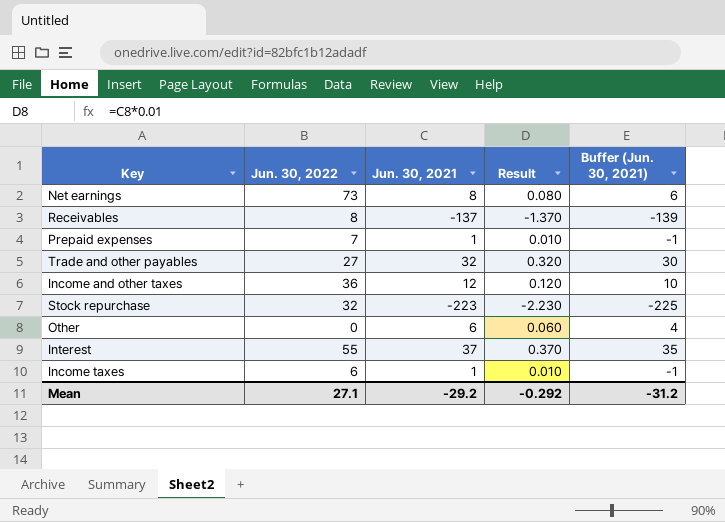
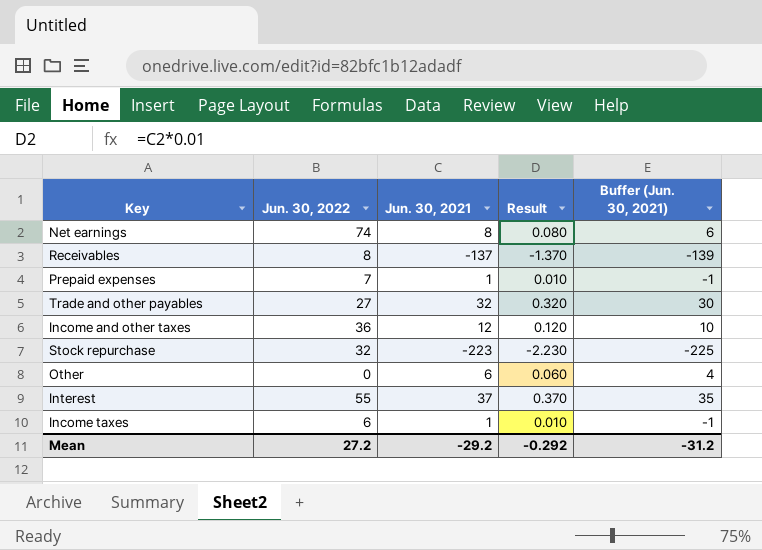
Net earnings | Jun. 30, 2022: 73 -> 74
Mean | Jun. 30, 2022: 27.1 -> 27.2

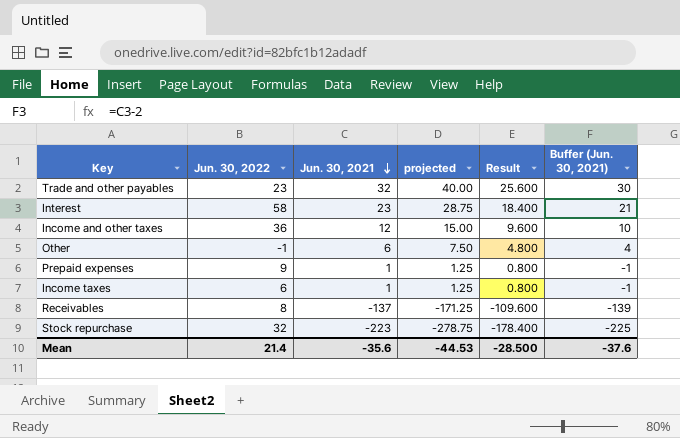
row order: none -> Jun. 30, 2021 descending
column projected | formula: none -> [Jun. 30, 2021] * 1.25
column Result | formula: [Jun. 30, 2021] * 0.01 -> [Jun. 30, 2021] * 0.8
row Net earnings: 74 | 8 | 0.080 | 6 -> none
Trade and other payables | Jun. 30, 2022: 27 -> 23
Interest | Jun. 30, 2022: 55 -> 58
Interest | Jun. 30, 2021: 37 -> 23
Interest | Buffer (Jun. 30, 2021): 35 -> 21
Other | Jun. 30, 2022: 0 -> -1
Prepaid expenses | Jun. 30, 2022: 7 -> 9
Mean | Jun. 30, 2022: 27.2 -> 21.4
Mean | Jun. 30, 2021: -29.2 -> -35.6
Mean | Result: -0.292 -> -28.500
Mean | Buffer (Jun. 30, 2021): -31.2 -> -37.6

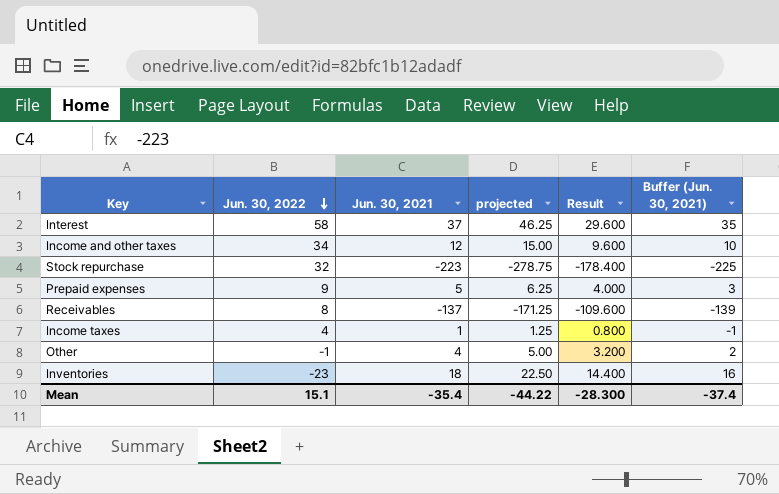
row order: Jun. 30, 2021 descending -> Jun. 30, 2022 descending
row Trade and other payables: 23 | 32 | 40.00 | 25.600 | 30 -> none
Interest | Jun. 30, 2021: 23 -> 37
Interest | projected: 28.75 -> 46.25
Interest | Result: 18.400 -> 29.600
Interest | Buffer (Jun. 30, 2021): 21 -> 35
Income and other taxes | Jun. 30, 2022: 36 -> 34
Prepaid expenses | Jun. 30, 2021: 1 -> 5
Prepaid expenses | projected: 1.25 -> 6.25
Prepaid expenses | Result: 0.800 -> 4.000
Prepaid expenses | Buffer (Jun. 30, 2021): -1 -> 3
Income taxes | Jun. 30, 2022: 6 -> 4
Other | Jun. 30, 2021: 6 -> 4
Other | projected: 7.50 -> 5.00
Other | Result: 4.800 -> 3.200
Other | Buffer (Jun. 30, 2021): 4 -> 2
row Inventories: none -> -23 | 18 | 22.50 | 14.400 | 16
Mean | Jun. 30, 2022: 21.4 -> 15.1
Mean | Jun. 30, 2021: -35.6 -> -35.4
Mean | projected: -44.53 -> -44.22
Mean | Result: -28.500 -> -28.300
Mean | Buffer (Jun. 30, 2021): -37.6 -> -37.4

